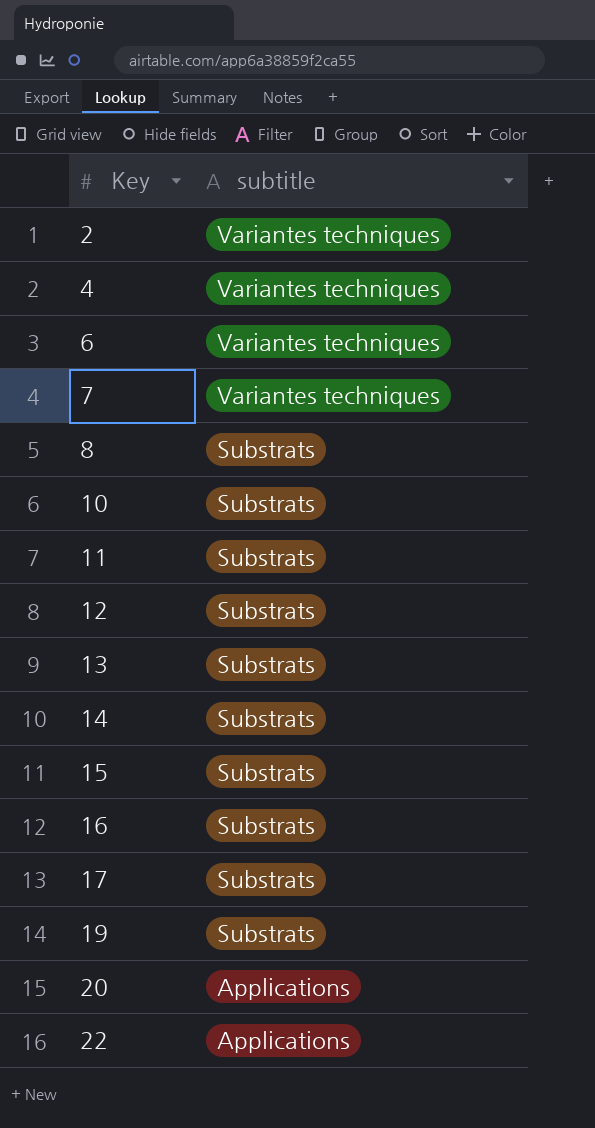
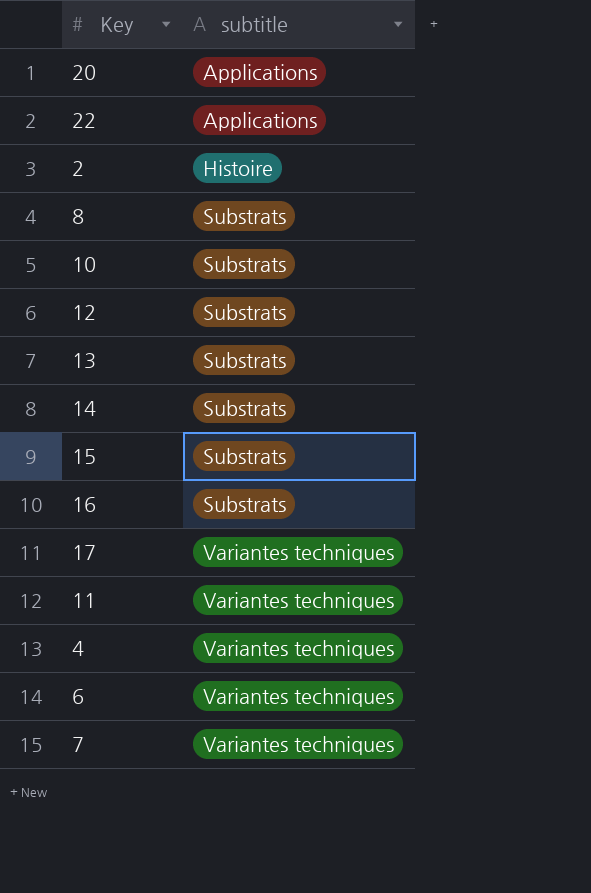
row order: Key ascending -> subtitle ascending
row 19: Substrats -> none
2 | subtitle: Variantes techniques -> Histoire
17 | subtitle: Substrats -> Variantes techniques
11 | subtitle: Substrats -> Variantes techniques

